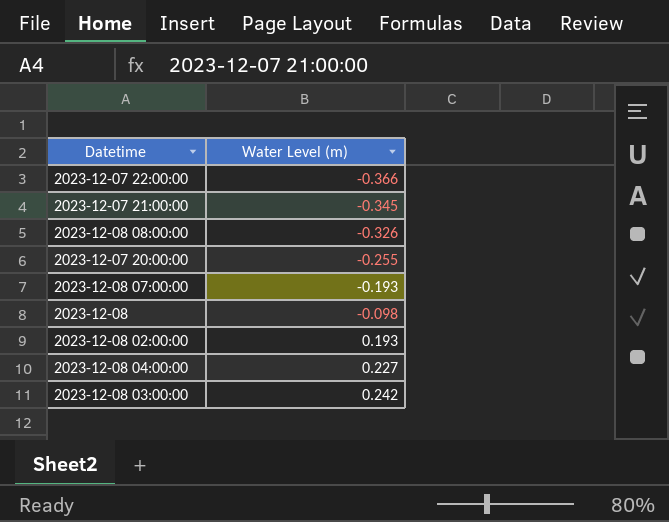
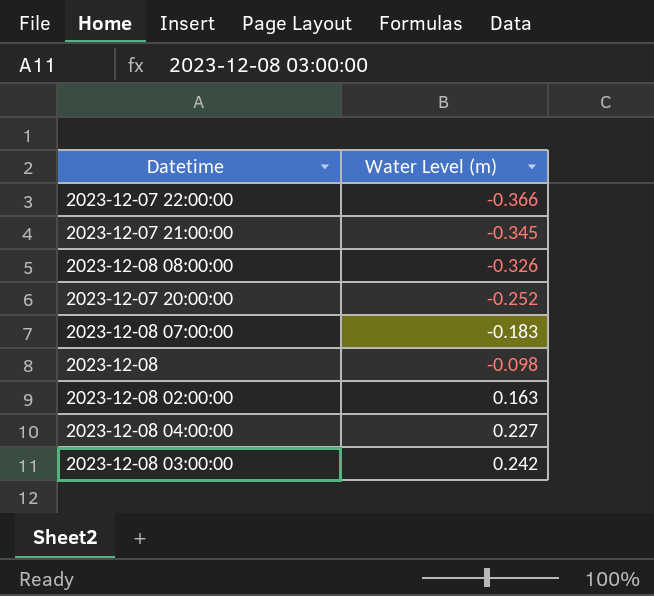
2023-12-07 20:00:00 | Water Level (m): -0.255 -> -0.252
2023-12-08 07:00:00 | Water Level (m): -0.193 -> -0.183
2023-12-08 02:00:00 | Water Level (m): 0.193 -> 0.163

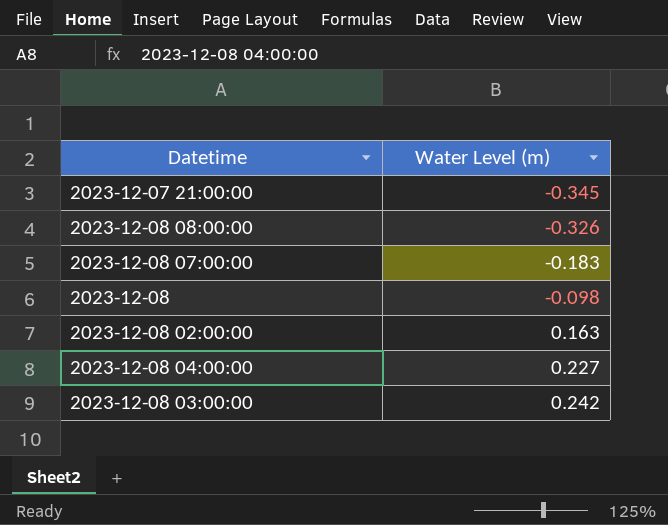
row 2023-12-07 22:00:00: -0.366 -> none
row 2023-12-07 20:00:00: -0.252 -> none

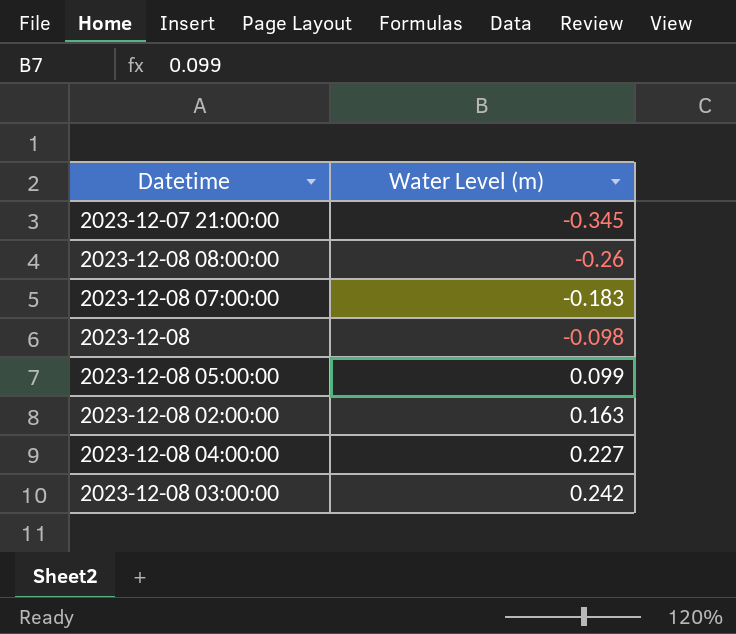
2023-12-08 08:00:00 | Water Level (m): -0.326 -> -0.26
row 2023-12-08 05:00:00: none -> 0.099

